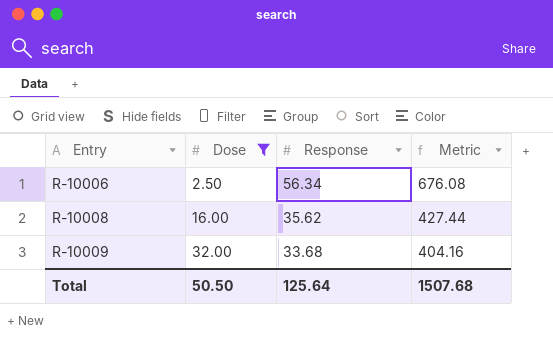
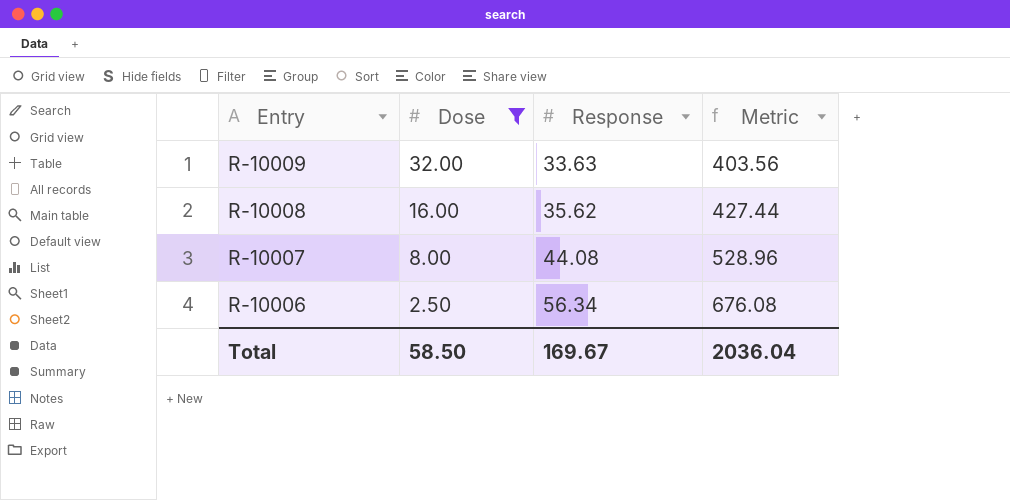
row order: Entry ascending -> Entry descending
R-10009 | Response: 33.68 -> 33.63
R-10009 | Metric: 404.16 -> 403.56
row R-10007: none -> 8.00 | 44.08 | 528.96
Total | Dose: 50.50 -> 58.50
Total | Response: 125.64 -> 169.67
Total | Metric: 1507.68 -> 2036.04

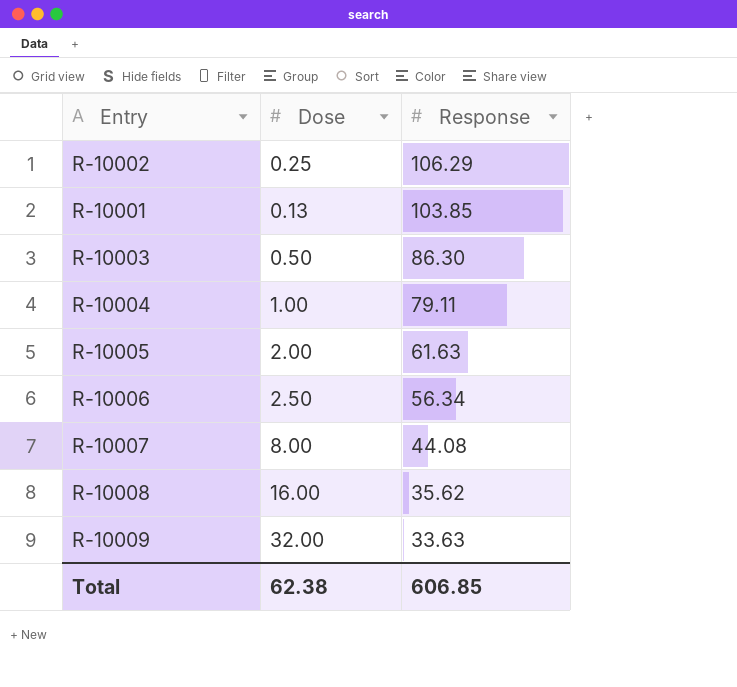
filter: Dose >= 2.50 -> none
row order: Entry descending -> Response descending
column Metric | formula: [Response] * 12 -> none
Total | Dose: 58.50 -> 62.38
Total | Response: 169.67 -> 606.85

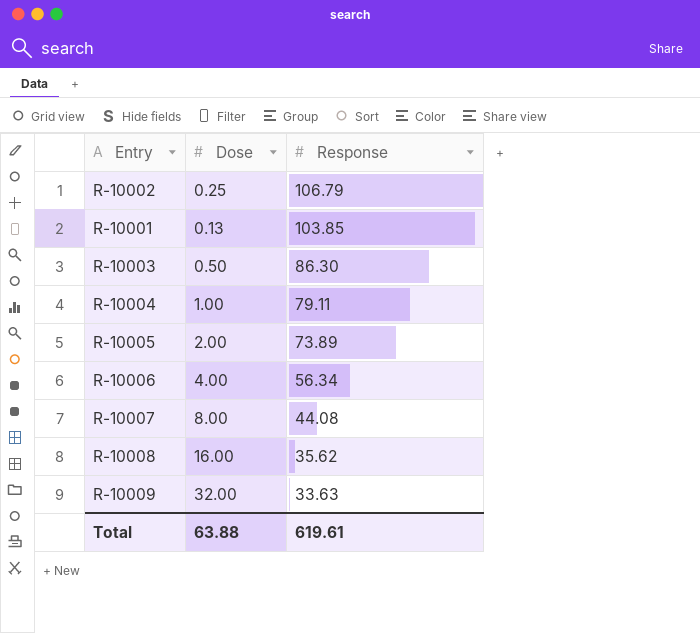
R-10002 | Response: 106.29 -> 106.79
R-10005 | Response: 61.63 -> 73.89
R-10006 | Dose: 2.50 -> 4.00
Total | Dose: 62.38 -> 63.88
Total | Response: 606.85 -> 619.61

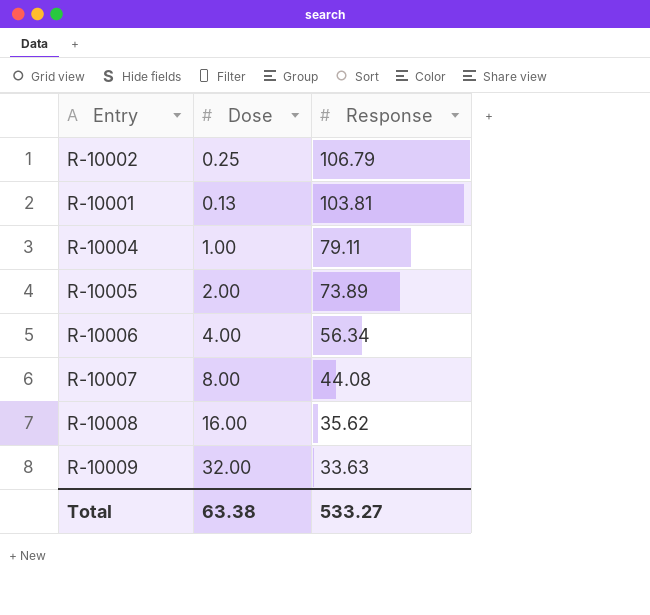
row R-10003: 0.50 | 86.30 -> none
R-10001 | Response: 103.85 -> 103.81
Total | Dose: 63.88 -> 63.38
Total | Response: 619.61 -> 533.27

